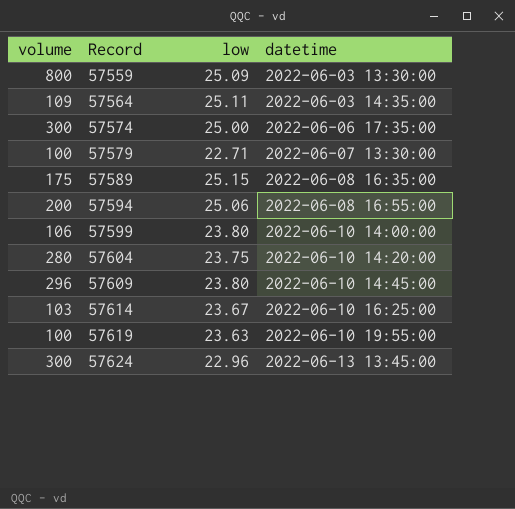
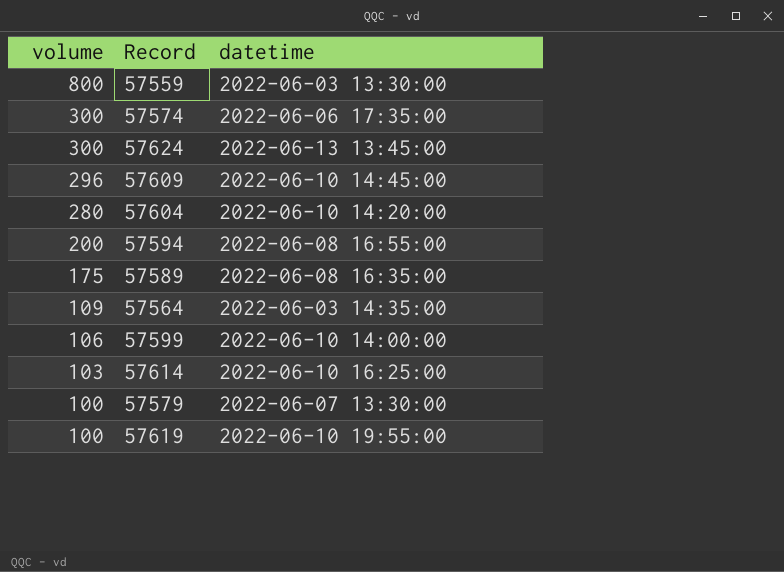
row order: Record ascending -> volume descending
column low | position: 3 -> none

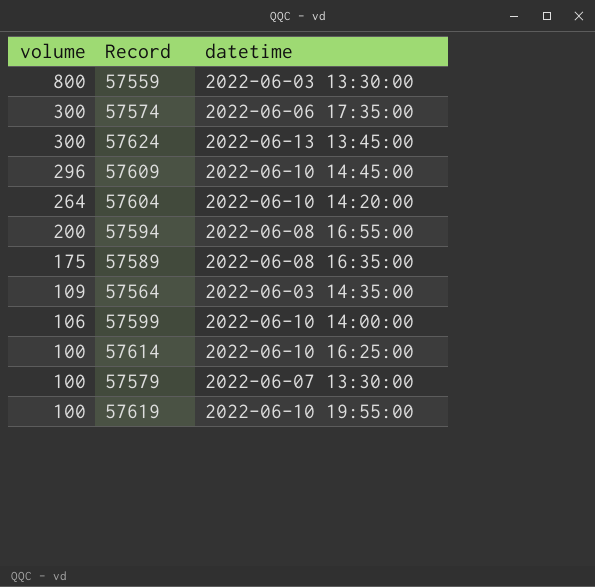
57604 | volume: 280 -> 264
57614 | volume: 103 -> 100

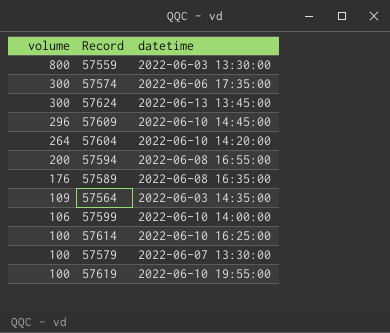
57589 | volume: 175 -> 176

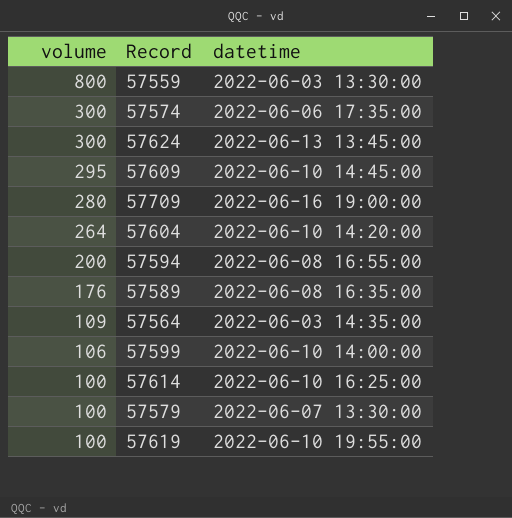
57609 | volume: 296 -> 295
row 57709: none -> 280 | 2022-06-16 19:00:00

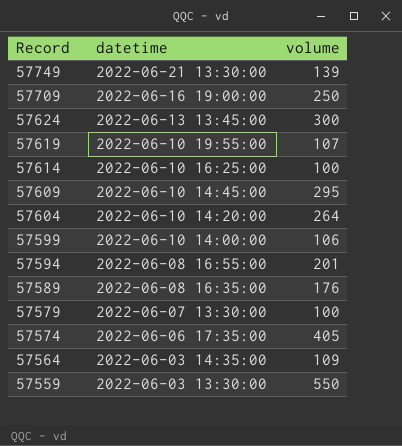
row order: volume descending -> Record descending
column volume | position: 1 -> 3
row 57749: none -> 2022-06-21 13:30:00 | 139
57709 | volume: 280 -> 250
57619 | volume: 100 -> 107
57594 | volume: 200 -> 201
57574 | volume: 300 -> 405
57559 | volume: 800 -> 550

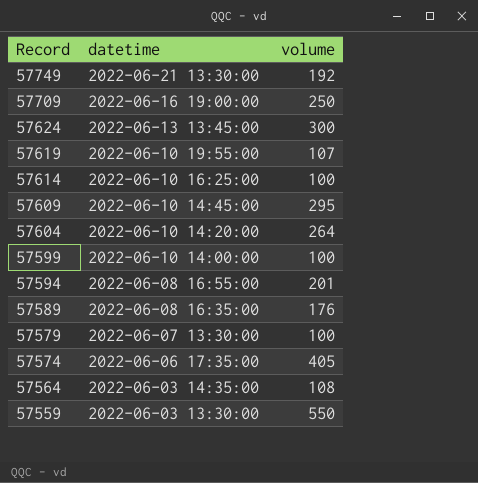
57749 | volume: 139 -> 192
57599 | volume: 106 -> 100
57564 | volume: 109 -> 108

